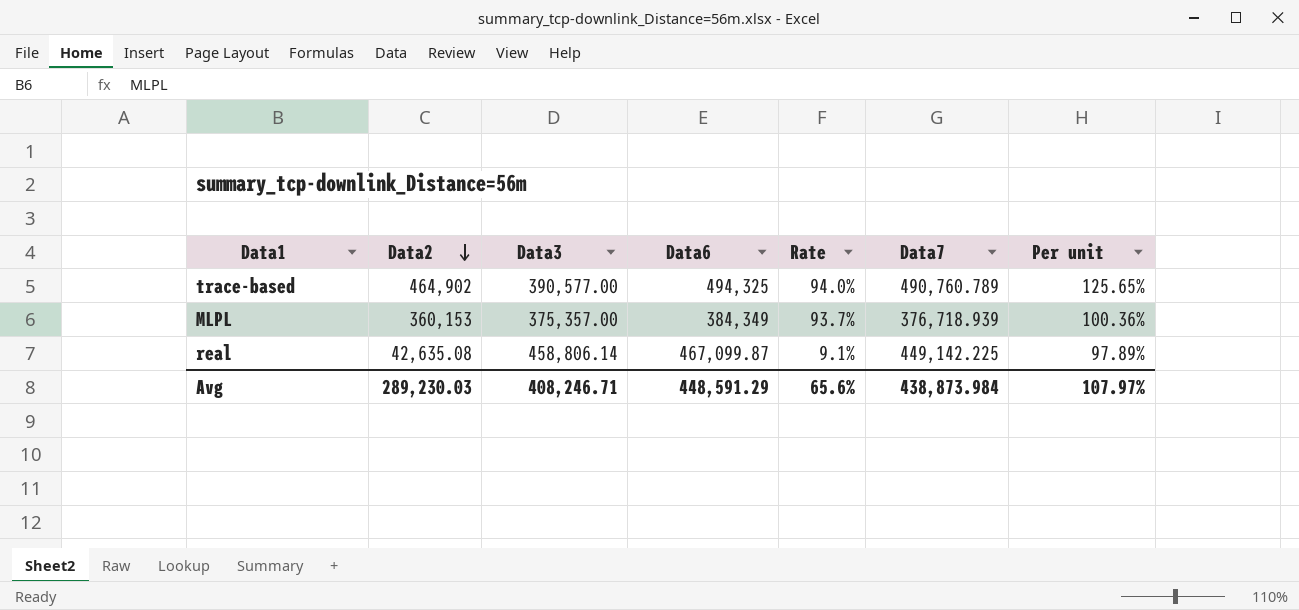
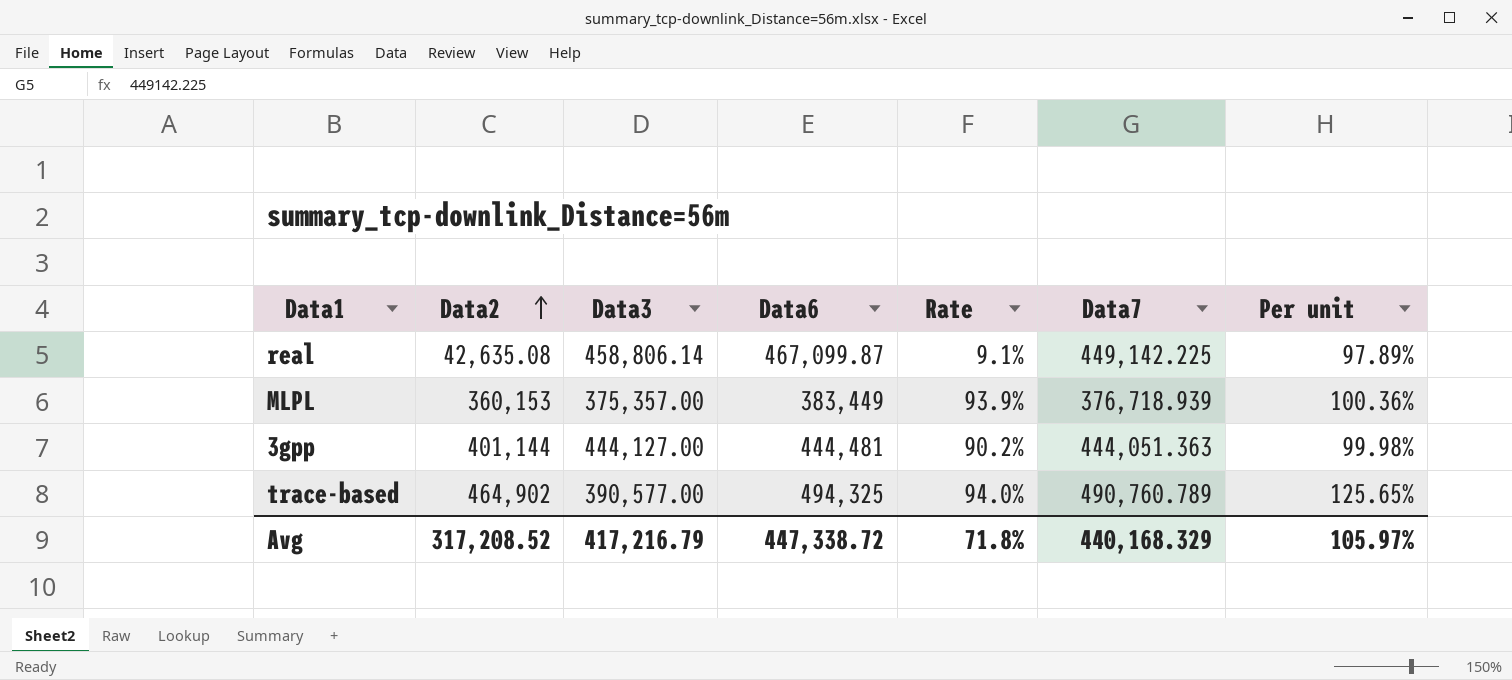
row order: Data2 descending -> Data2 ascending
MLPL | Data6: 384,349 -> 383,449
MLPL | Rate: 93.7% -> 93.9%
row 3gpp: none -> 401,144 | 444,127.00 | 444,481 | 90.2% | 444,051.363 | 99.98%
Avg | Data2: 289,230.03 -> 317,208.52
Avg | Data3: 408,246.71 -> 417,216.79
Avg | Data6: 448,591.29 -> 447,338.72
Avg | Rate: 65.6% -> 71.8%
Avg | Data7: 438,873.984 -> 440,168.329
Avg | Per unit: 107.97% -> 105.97%

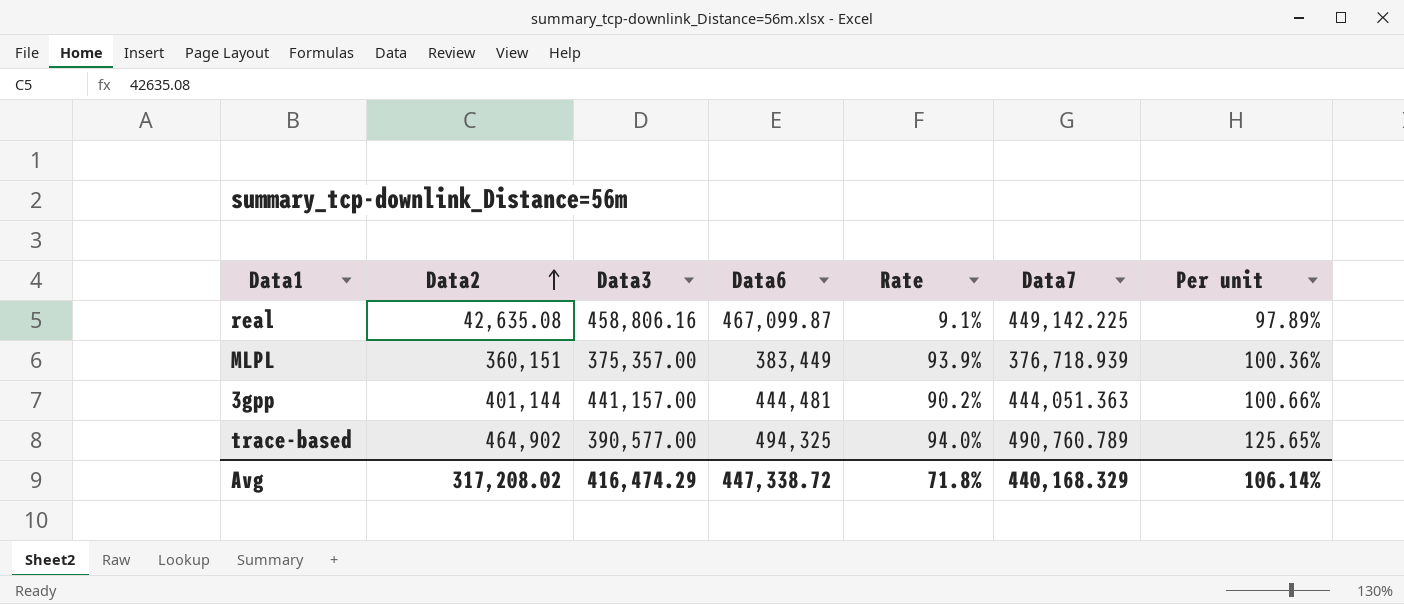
real | Data3: 458,806.14 -> 458,806.16
MLPL | Data2: 360,153 -> 360,151
3gpp | Data3: 444,127.00 -> 441,157.00
3gpp | Per unit: 99.98% -> 100.66%
Avg | Data2: 317,208.52 -> 317,208.02
Avg | Data3: 417,216.79 -> 416,474.29
Avg | Per unit: 105.97% -> 106.14%

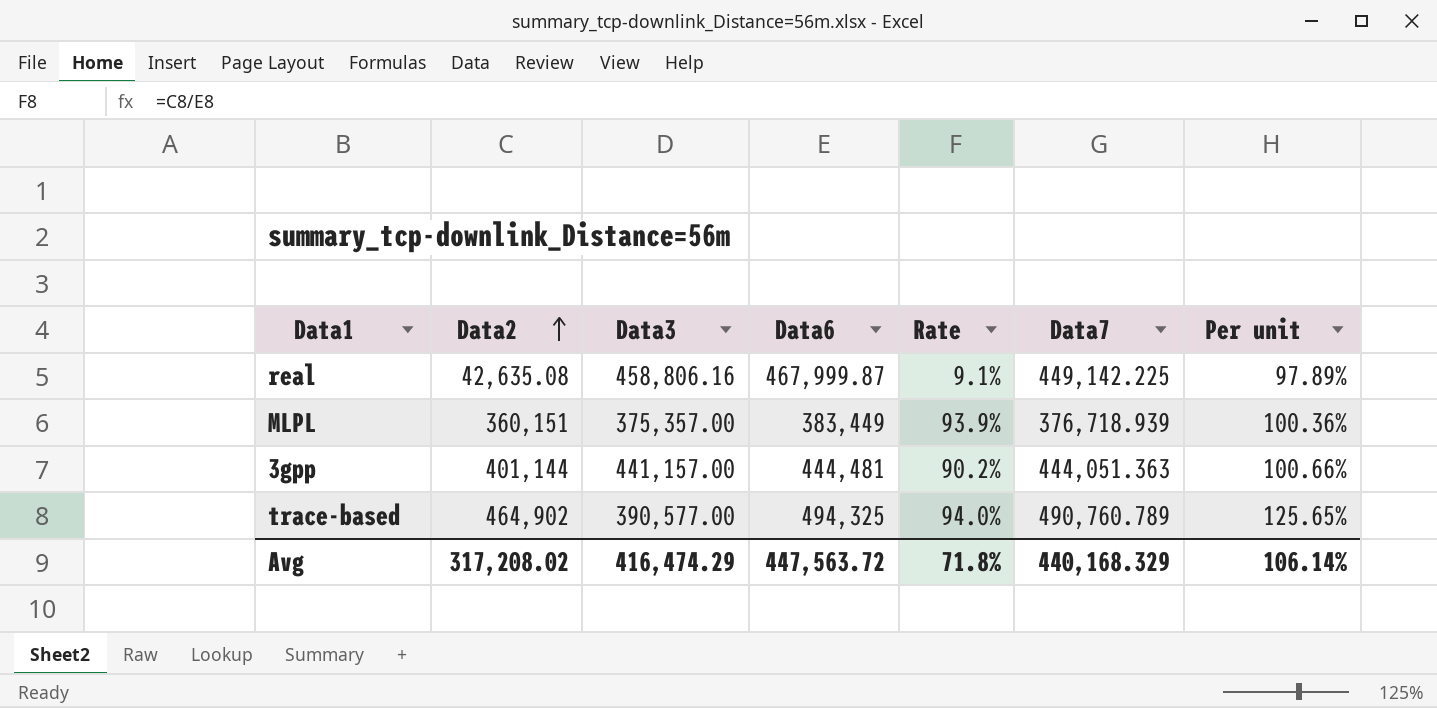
real | Data6: 467,099.87 -> 467,999.87
Avg | Data6: 447,338.72 -> 447,563.72

